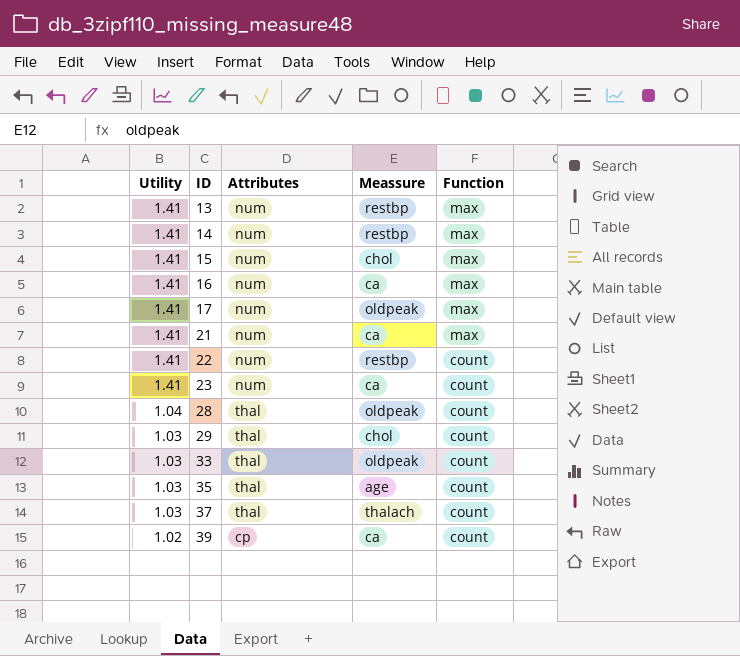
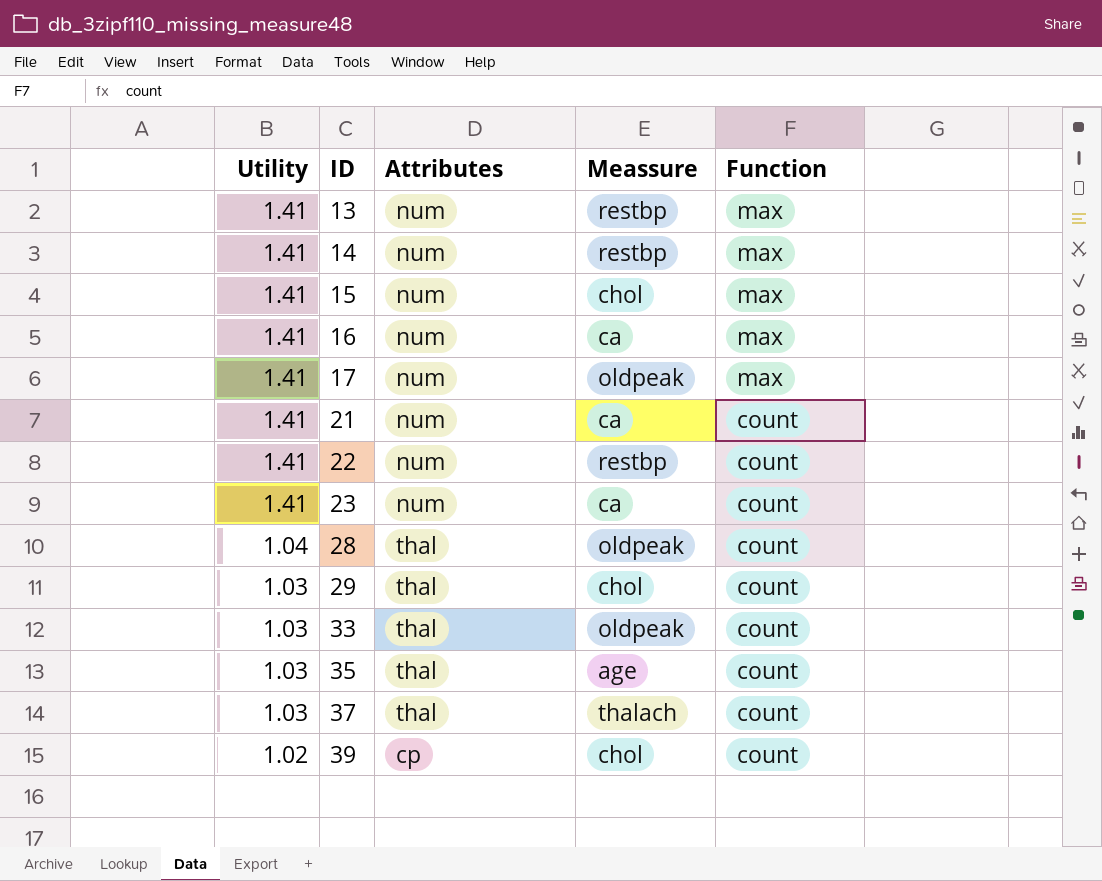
21 | Function: max -> count
39 | Meassure: ca -> chol

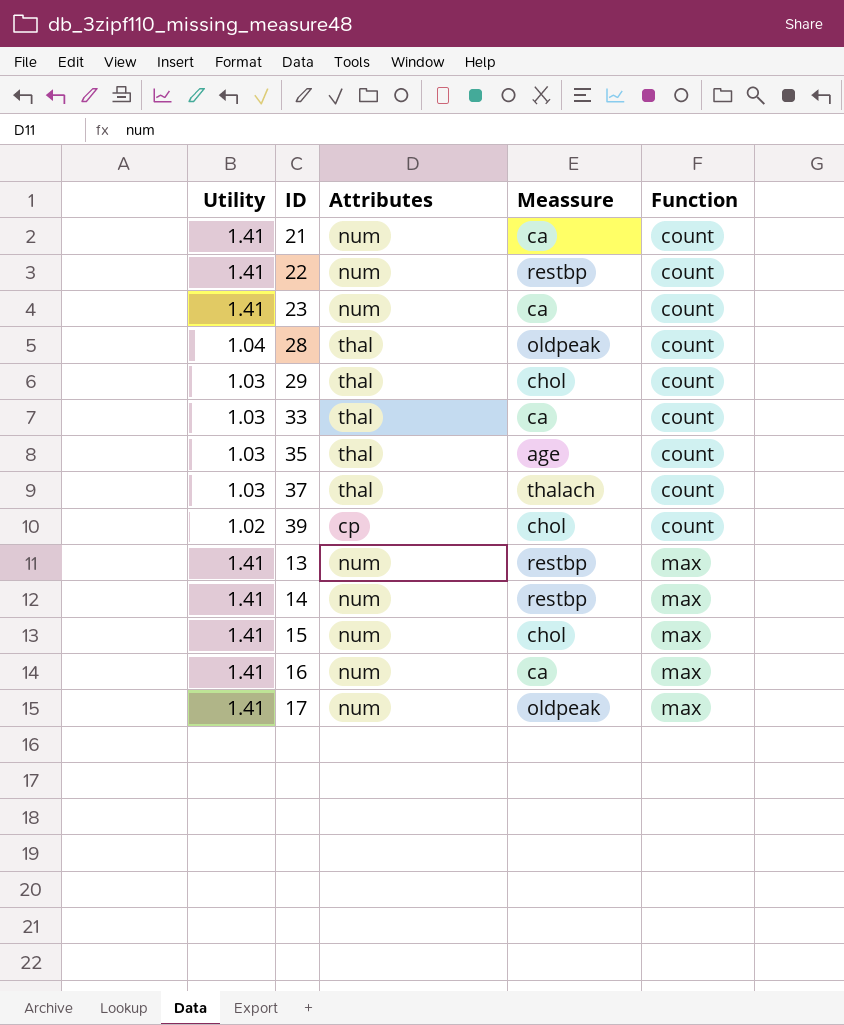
row order: Utility descending -> Function ascending
33 | Meassure: oldpeak -> ca

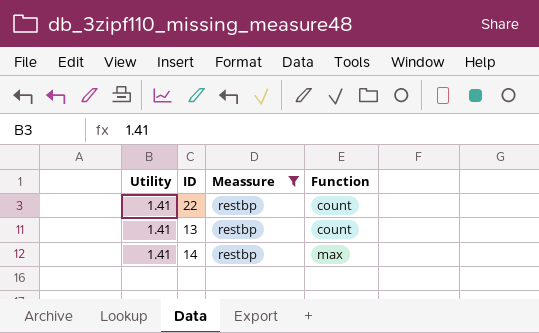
filter: none -> Meassure = restbp
column Attributes | position: 3 -> none
13 | Function: max -> count

